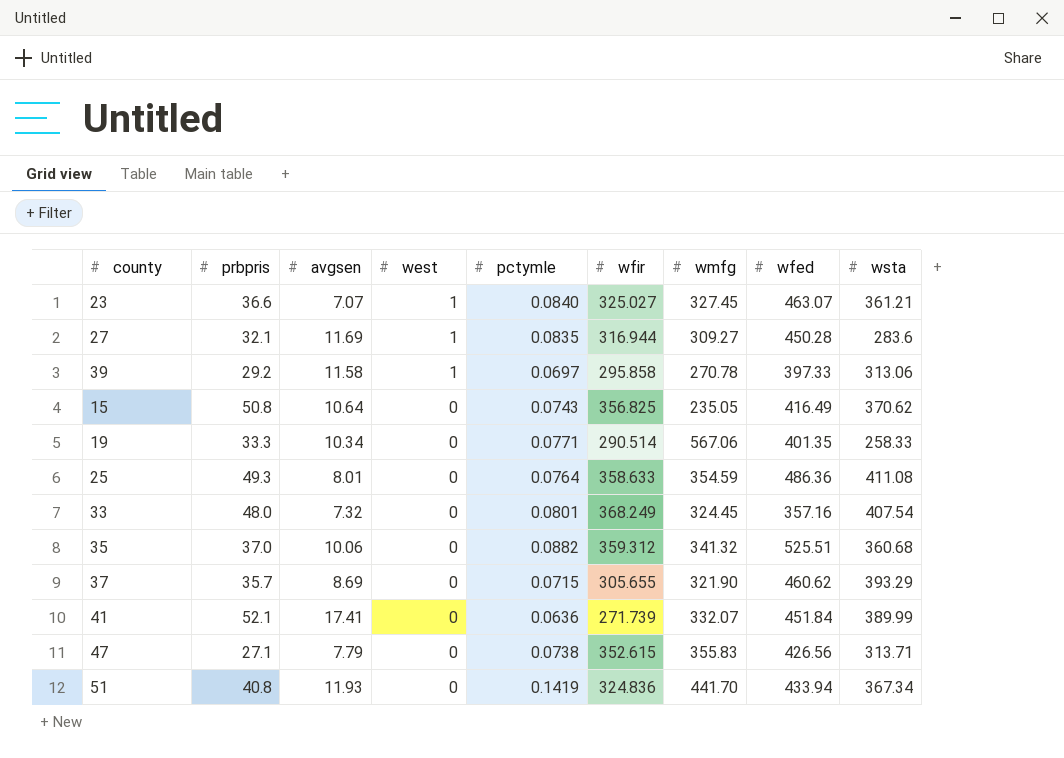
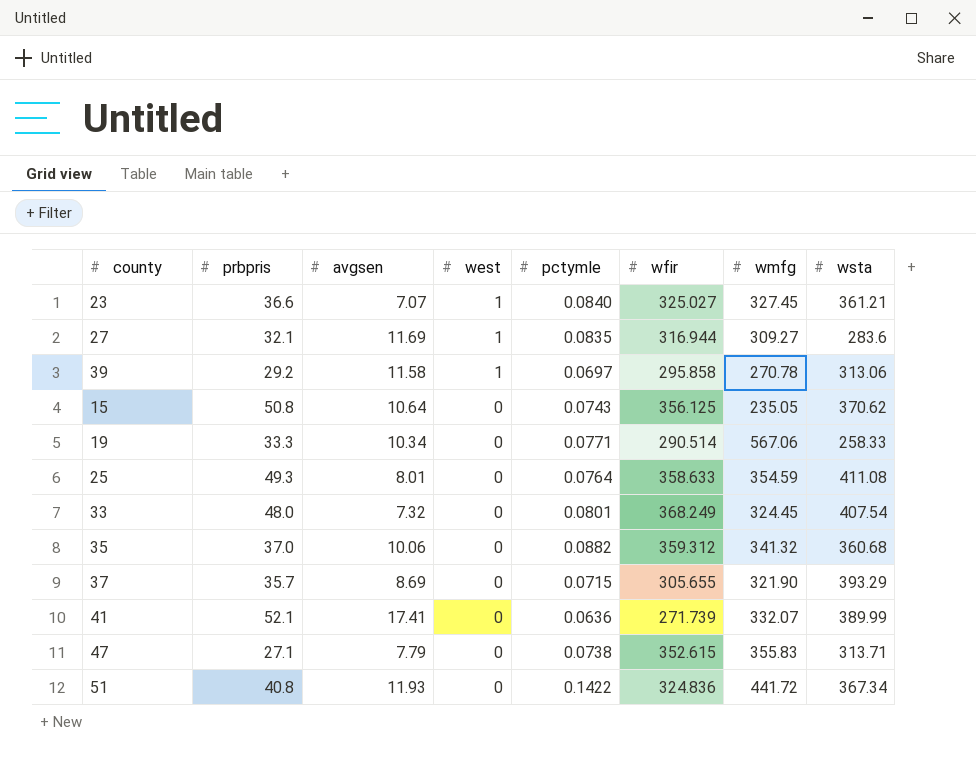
column wfed | position: 8 -> none
15 | wfir: 356.825 -> 356.125
51 | pctymle: 0.1419 -> 0.1422
51 | wmfg: 441.70 -> 441.72

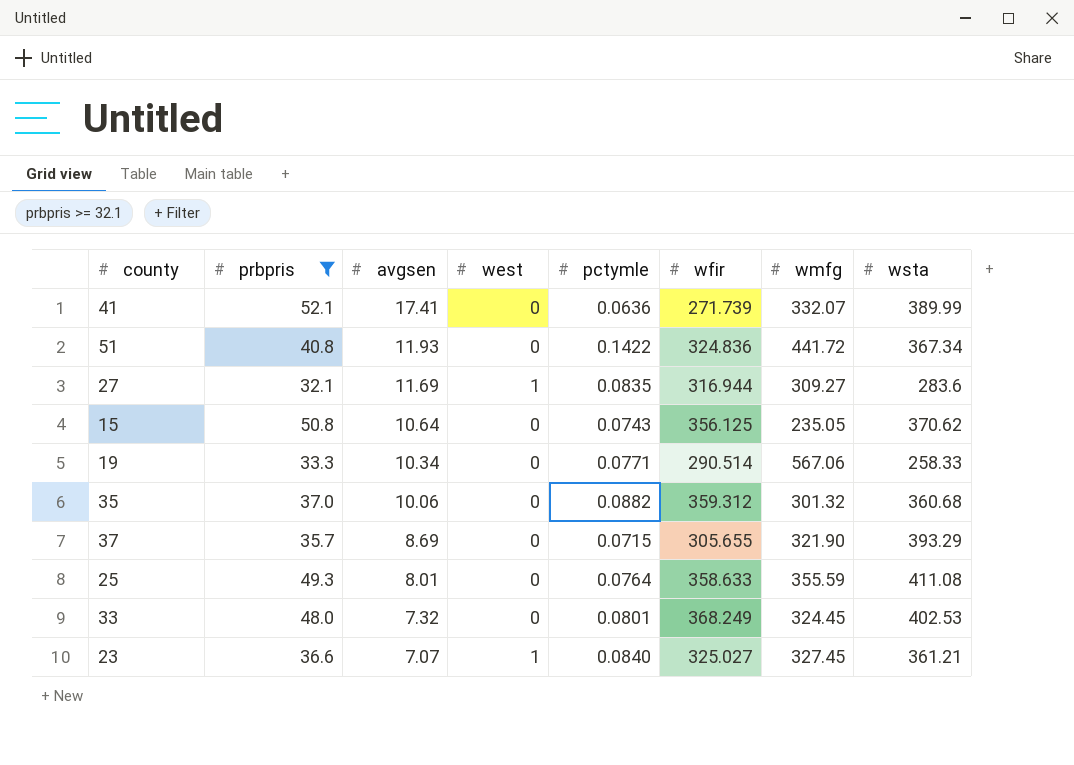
filter: none -> prbpris >= 32.1
row order: west descending -> avgsen descending
35 | wmfg: 341.32 -> 301.32
25 | wmfg: 354.59 -> 355.59
33 | wsta: 407.54 -> 402.53

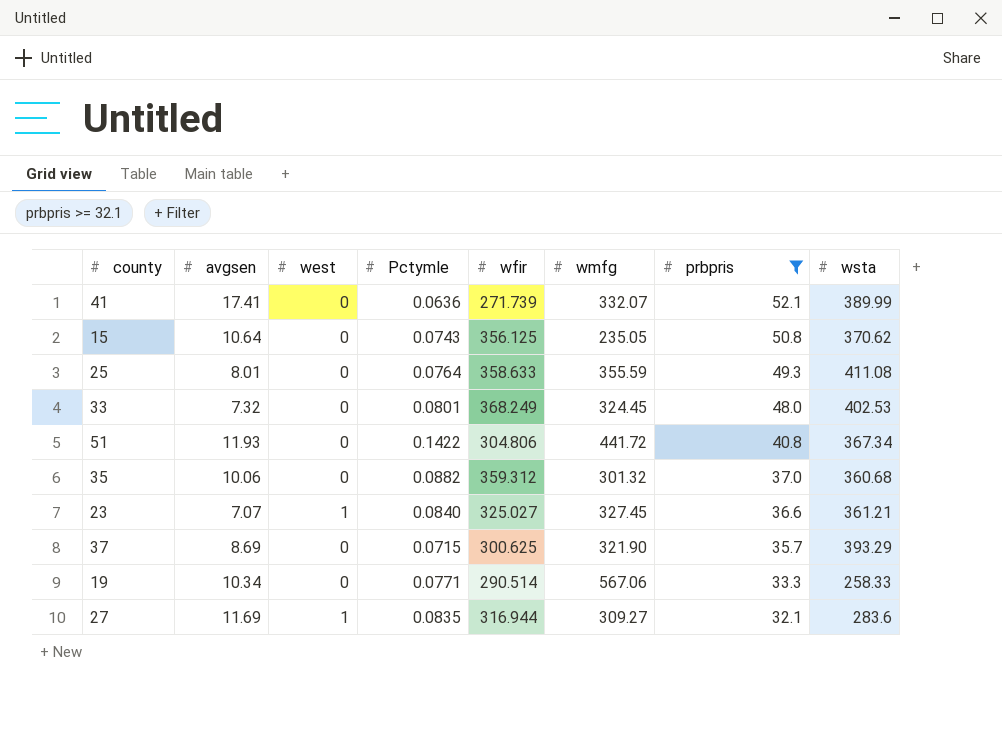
row order: avgsen descending -> prbpris descending
column name: pctymle -> Pctymle
column prbpris | position: 2 -> 7
51 | wfir: 324.836 -> 304.806
37 | wfir: 305.655 -> 300.625

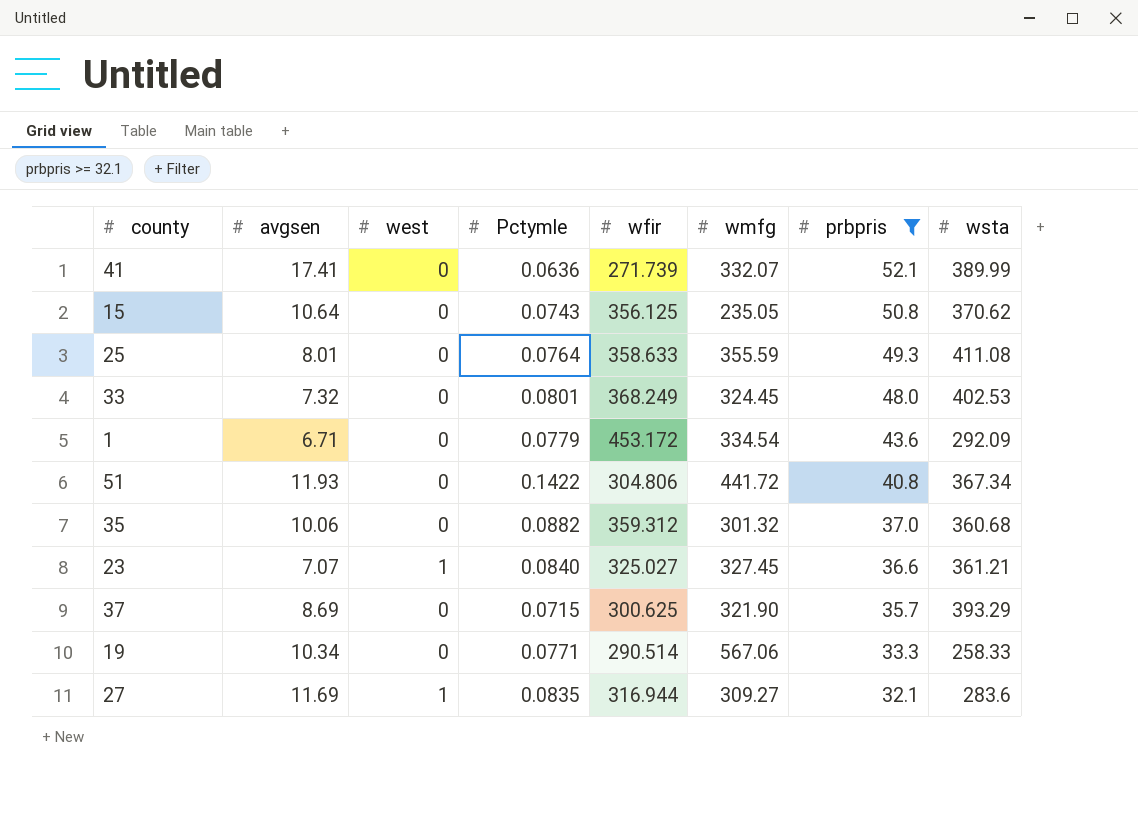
row 1: none -> 6.71 | 0 | 0.0779 | 453.172 | 334.54 | 43.6 | 292.09

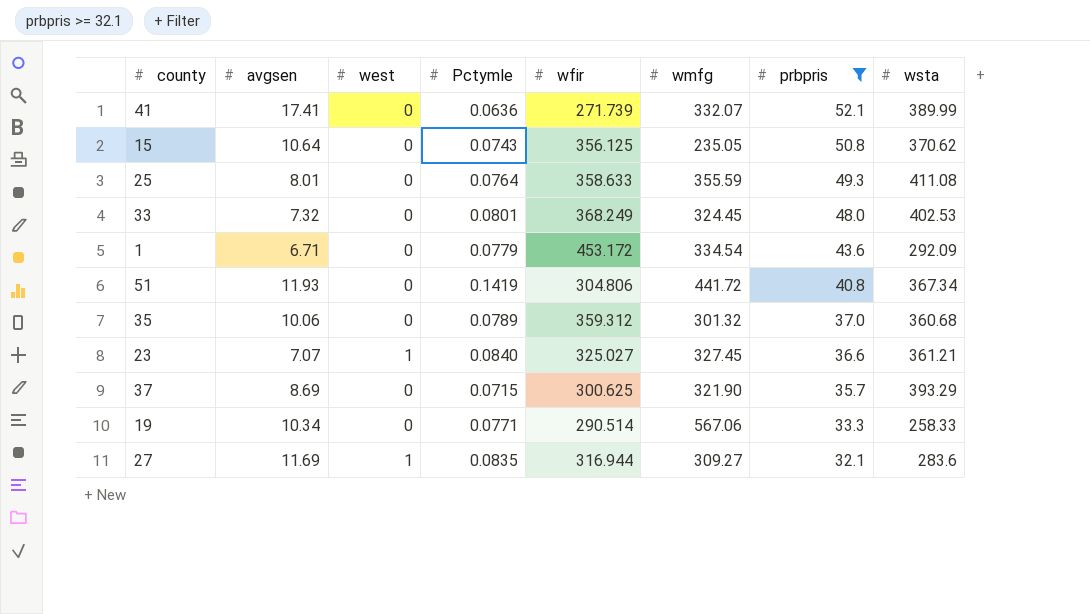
51 | Pctymle: 0.1422 -> 0.1419
35 | Pctymle: 0.0882 -> 0.0789

